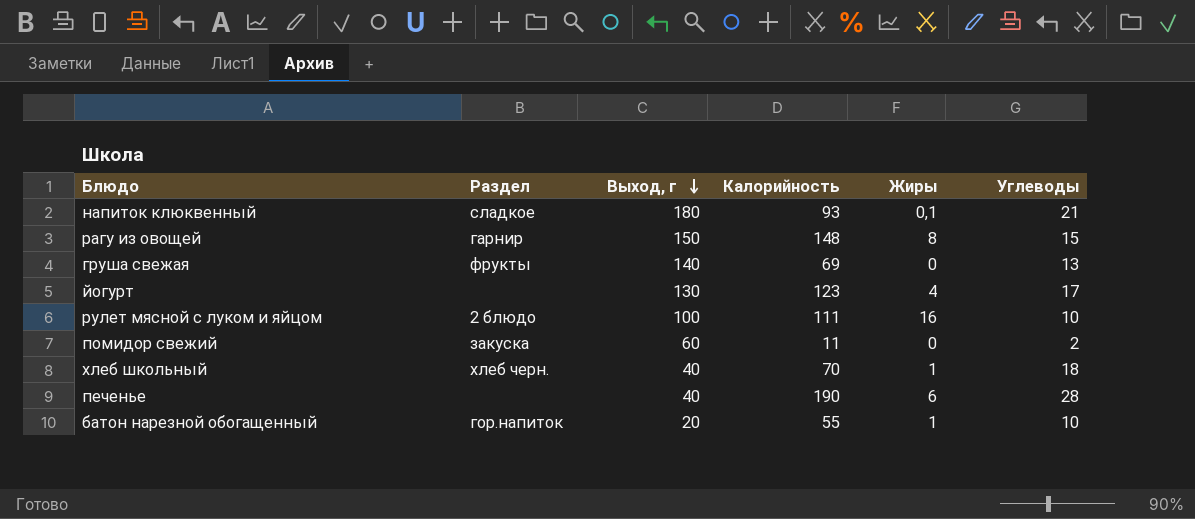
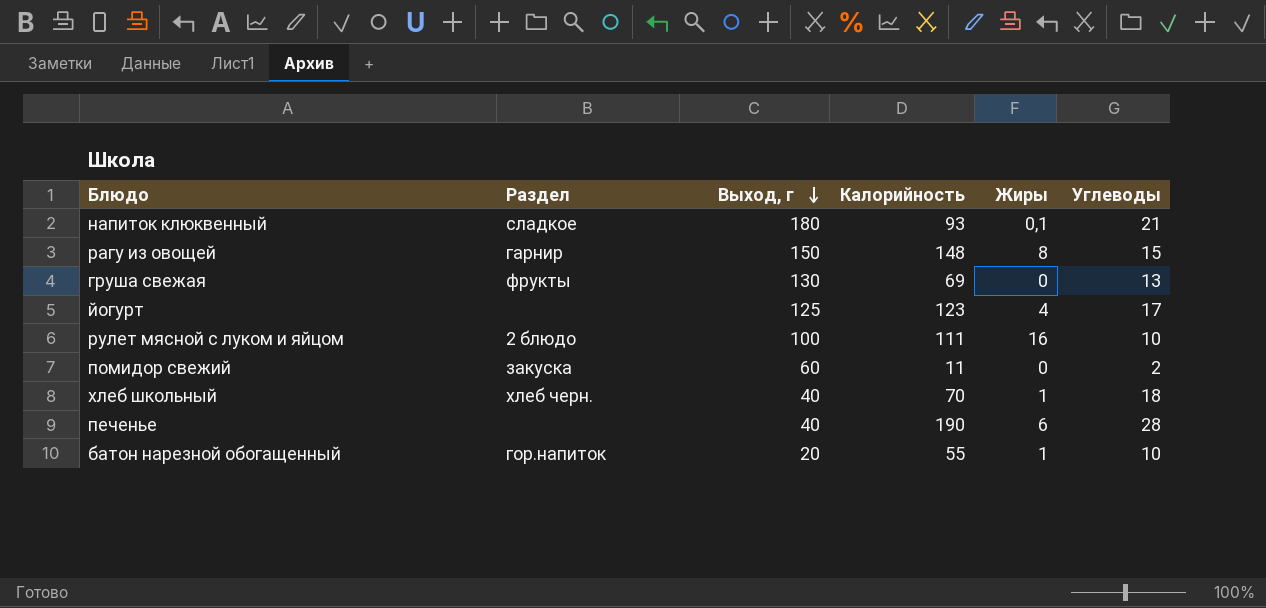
груша свежая | Выход, г: 140 -> 130
йогурт | Выход, г: 130 -> 125

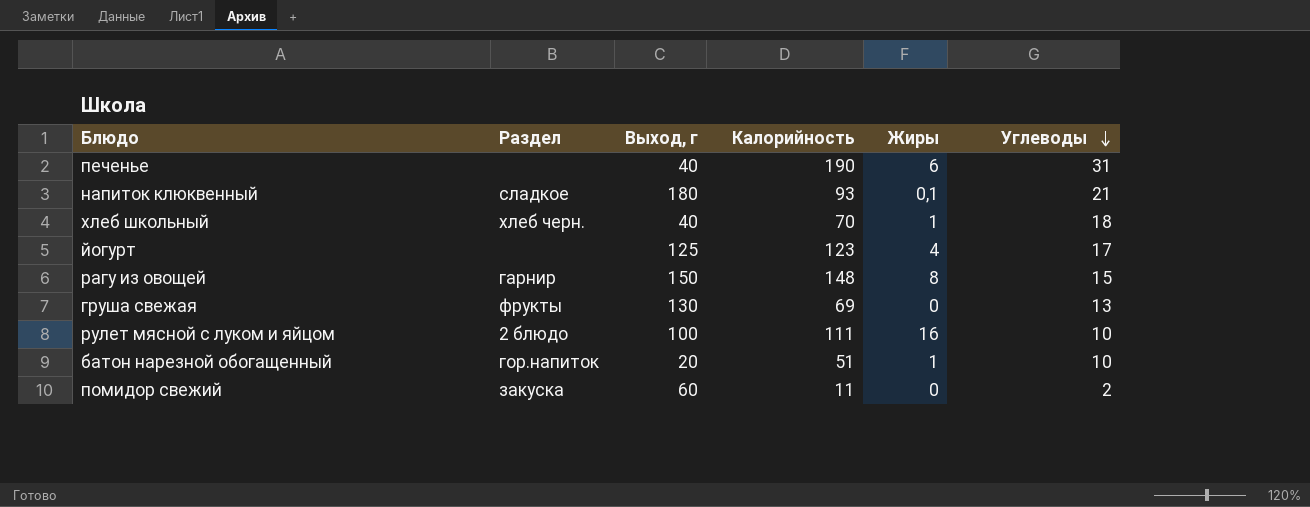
row order: Выход, г descending -> Углеводы descending
печенье | Углеводы: 28 -> 31
батон нарезной обогащенный | Калорийность: 55 -> 51

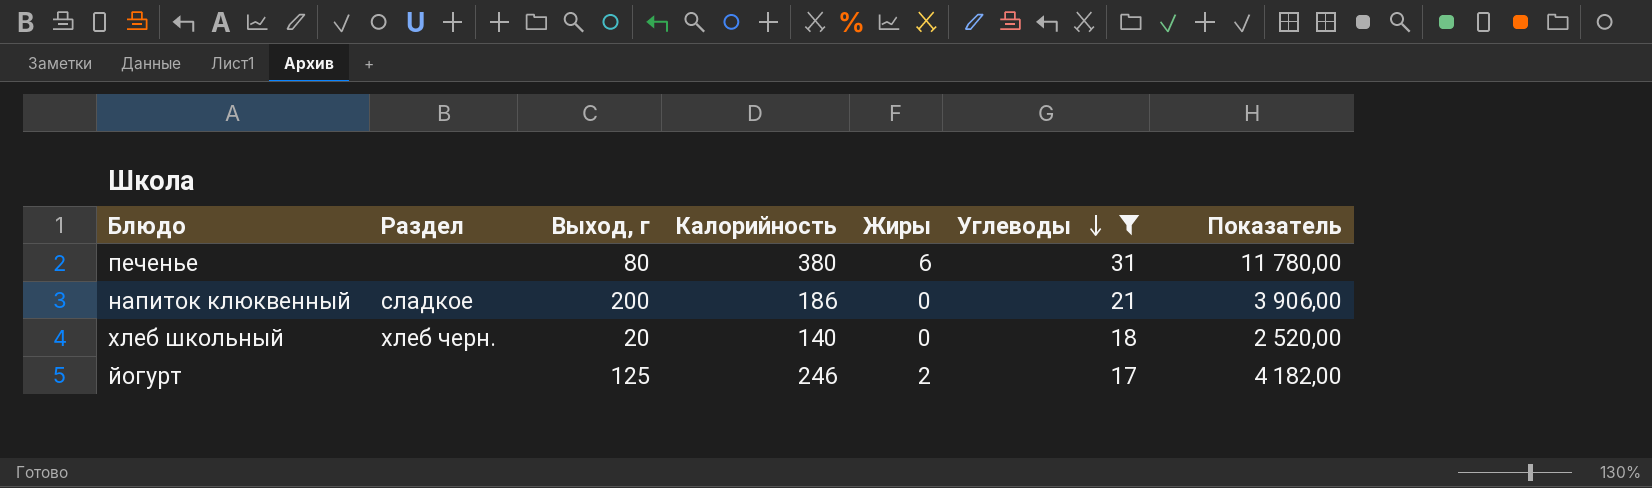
filter: none -> Углеводы >= 17
column Показатель | formula: none -> [Калорийность] * [Углеводы]
печенье | Выход, г: 40 -> 80
печенье | Калорийность: 190 -> 380
напиток клюквенный | Выход, г: 180 -> 200
напиток клюквенный | Калорийность: 93 -> 186
напиток клюквенный | Жиры: 0,1 -> 0
хлеб школьный | Выход, г: 40 -> 20
хлеб школьный | Калорийность: 70 -> 140
хлеб школьный | Жиры: 1 -> 0
йогурт | Калорийность: 123 -> 246
йогурт | Жиры: 4 -> 2

